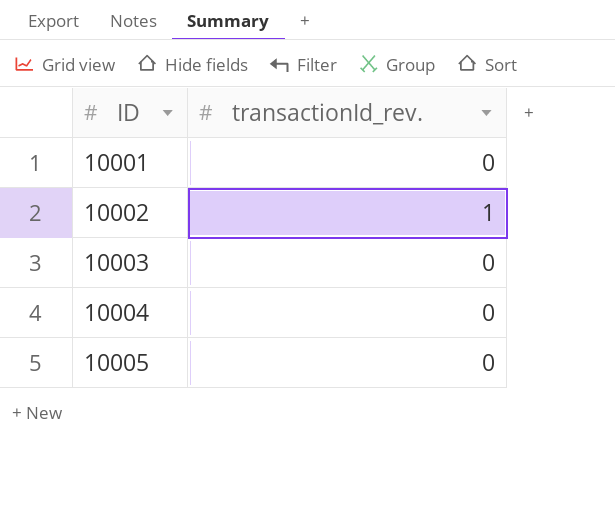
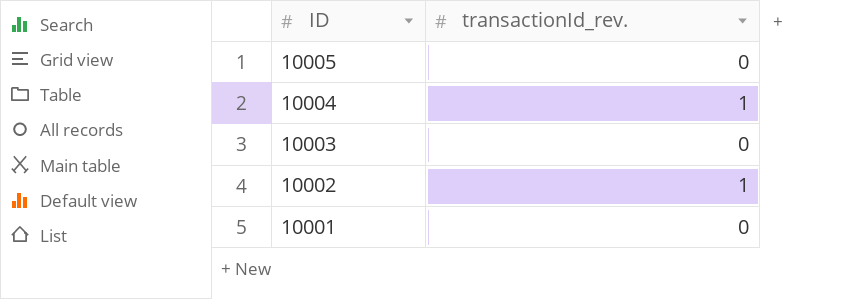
row order: ID ascending -> ID descending
10004 | transactionId_rev.: 0 -> 1

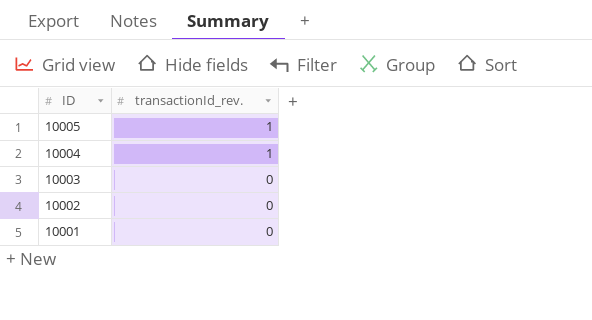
10005 | transactionId_rev.: 0 -> 1
10002 | transactionId_rev.: 1 -> 0

